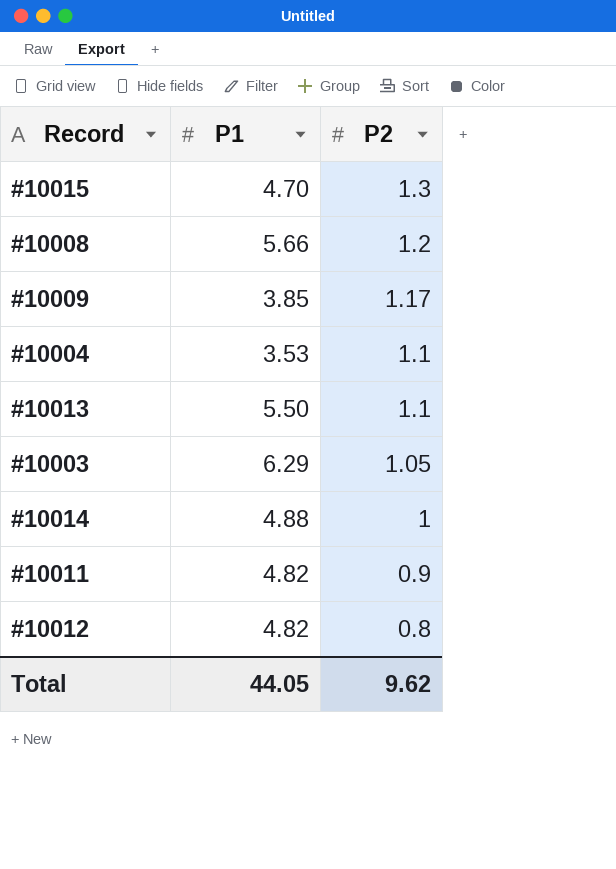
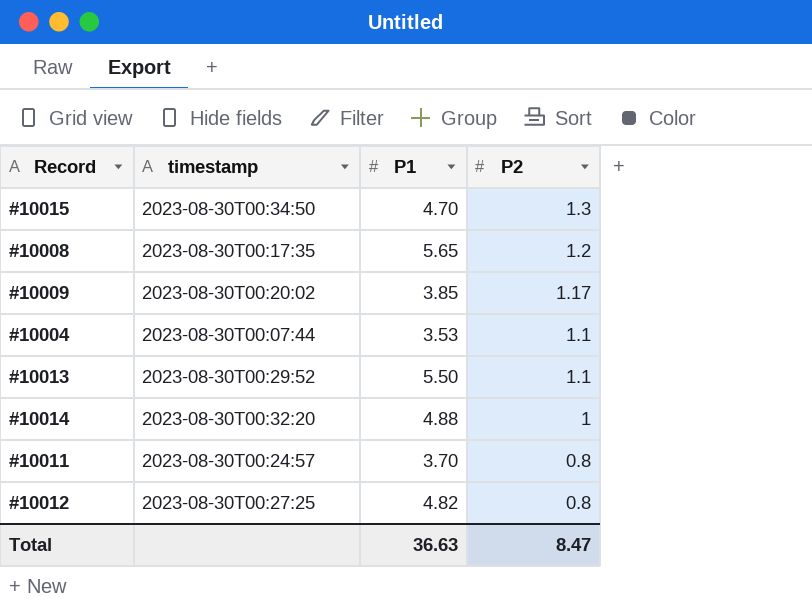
column timestamp | position: none -> 2
row #10003: 6.29 | 1.05 -> none
#10008 | P1: 5.66 -> 5.65
#10011 | P1: 4.82 -> 3.70
#10011 | P2: 0.9 -> 0.8
Total | P1: 44.05 -> 36.63
Total | P2: 9.62 -> 8.47

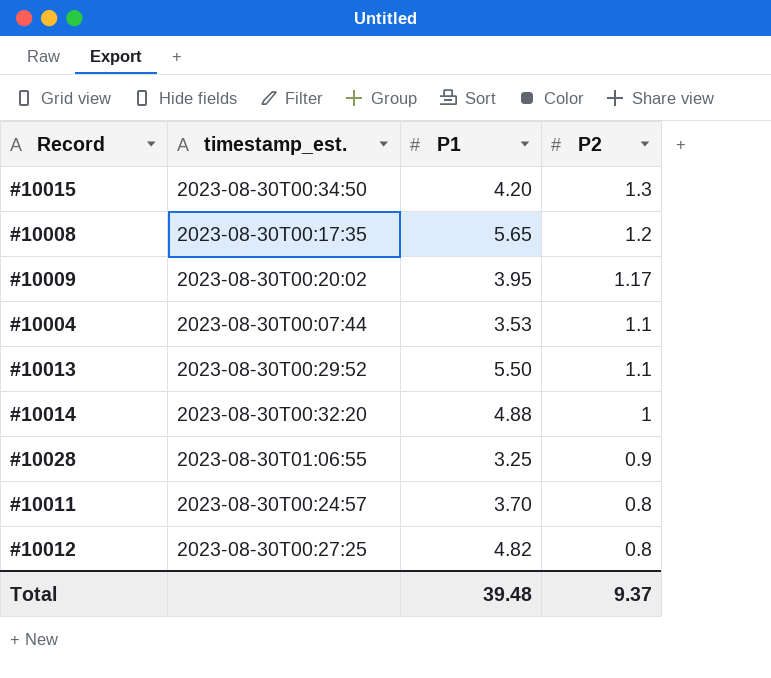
column name: timestamp -> timestamp_est.
#10015 | P1: 4.70 -> 4.20
#10009 | P1: 3.85 -> 3.95
row #10028: none -> 2023-08-30T01:06:55 | 3.25 | 0.9
Total | P1: 36.63 -> 39.48
Total | P2: 8.47 -> 9.37

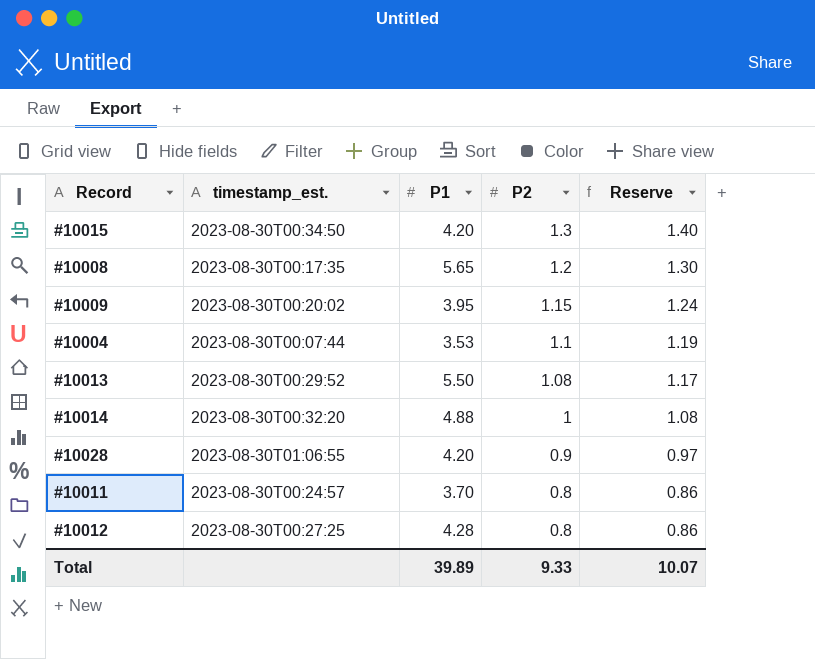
column Reserve | formula: none -> [P2] * 1.08
#10009 | P2: 1.17 -> 1.15
#10013 | P2: 1.1 -> 1.08
#10028 | P1: 3.25 -> 4.20
#10012 | P1: 4.82 -> 4.28
Total | P1: 39.48 -> 39.89
Total | P2: 9.37 -> 9.33

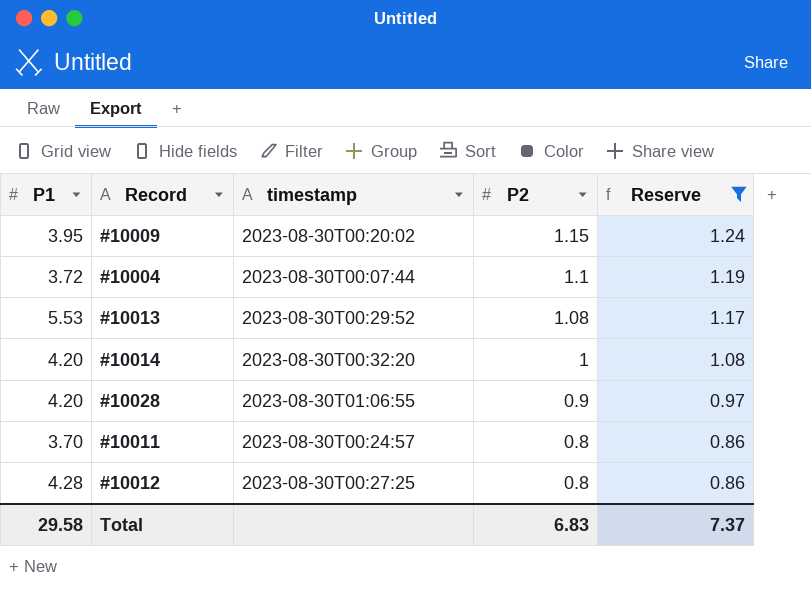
filter: none -> Reserve <= 1.24
column P1 | position: 3 -> 1
column name: timestamp_est. -> timestamp
#10004 | P1: 3.53 -> 3.72
#10013 | P1: 5.50 -> 5.53
#10014 | P1: 4.88 -> 4.20
Total | P1: 39.89 -> 29.58
Total | P2: 9.33 -> 6.83
Total | Reserve: 10.07 -> 7.37

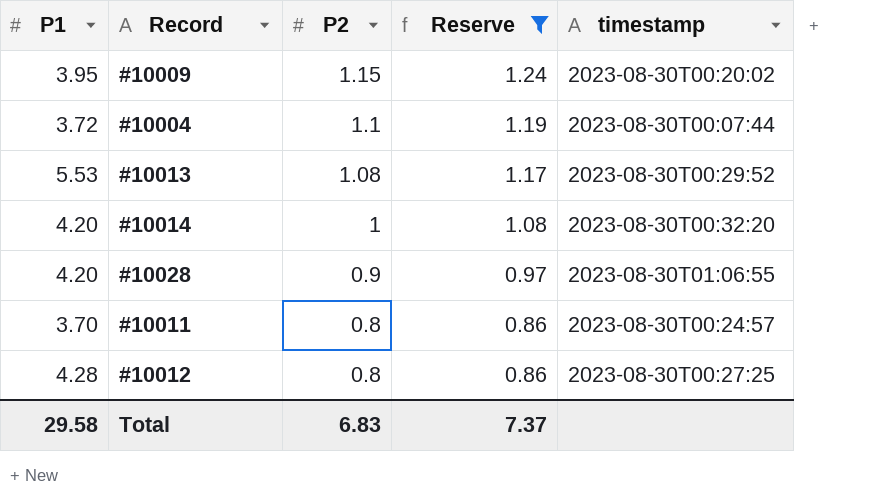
column timestamp | position: 3 -> 5

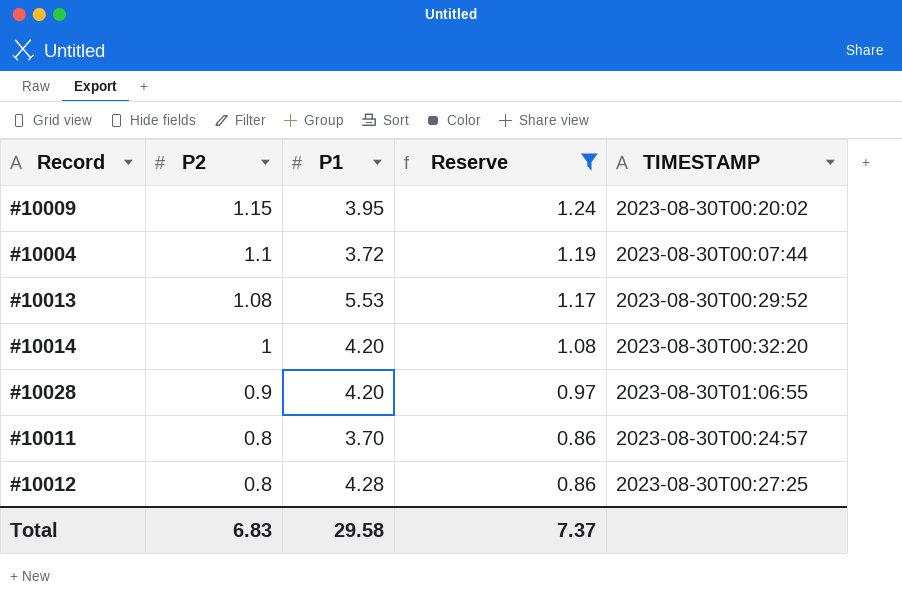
column P1 | position: 1 -> 3
column name: timestamp -> TIMESTAMP

